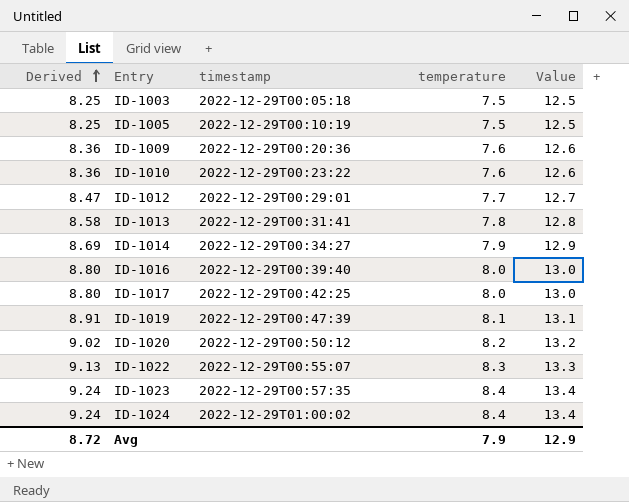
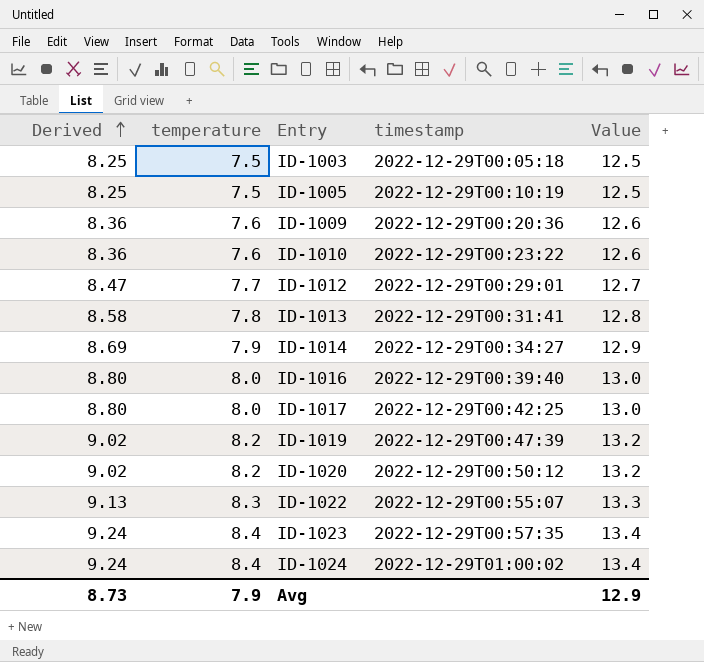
column temperature | position: 4 -> 2
ID-1019 | Derived: 8.91 -> 9.02
ID-1019 | temperature: 8.1 -> 8.2
ID-1019 | Value: 13.1 -> 13.2
Avg | Derived: 8.72 -> 8.73

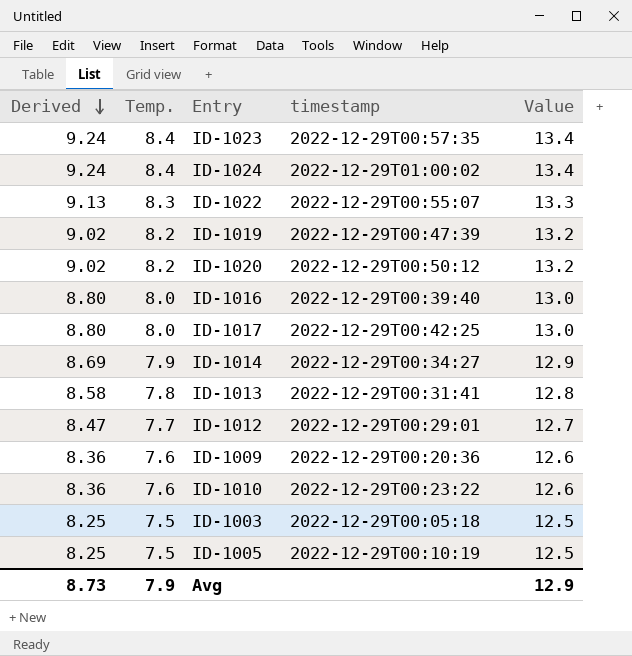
row order: Derived ascending -> Derived descending
column name: temperature -> Temp.

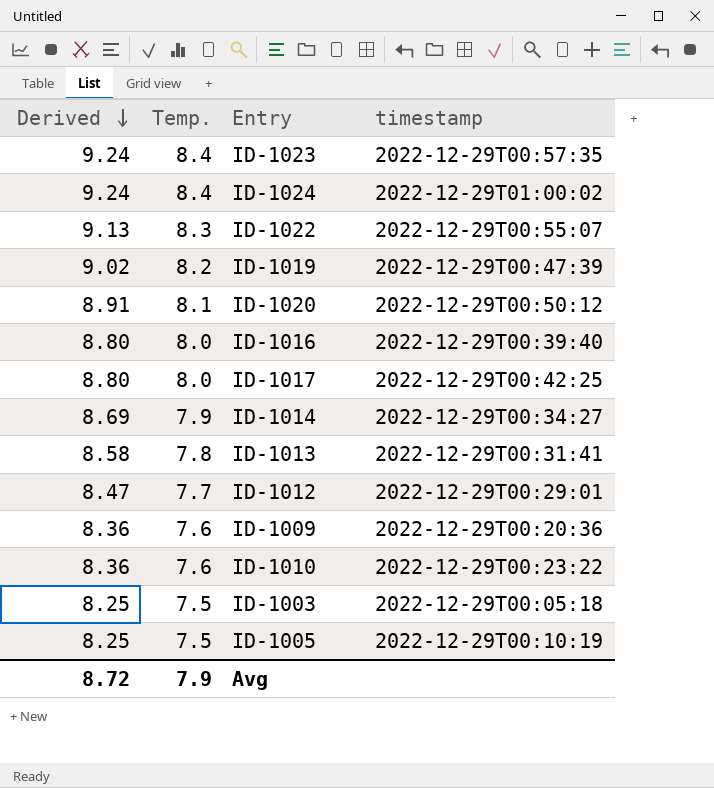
column Value | formula: [Temp.] + 5 -> none
ID-1020 | Derived: 9.02 -> 8.91
ID-1020 | Temp.: 8.2 -> 8.1
Avg | Derived: 8.73 -> 8.72

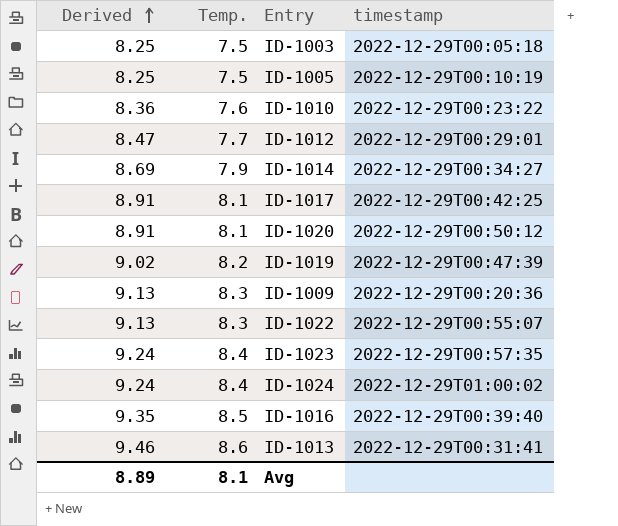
row order: Derived descending -> Derived ascending
ID-1017 | Derived: 8.80 -> 8.91
ID-1017 | Temp.: 8.0 -> 8.1
ID-1009 | Derived: 8.36 -> 9.13
ID-1009 | Temp.: 7.6 -> 8.3
ID-1016 | Derived: 8.80 -> 9.35
ID-1016 | Temp.: 8.0 -> 8.5
ID-1013 | Derived: 8.58 -> 9.46
ID-1013 | Temp.: 7.8 -> 8.6
Avg | Derived: 8.72 -> 8.89
Avg | Temp.: 7.9 -> 8.1

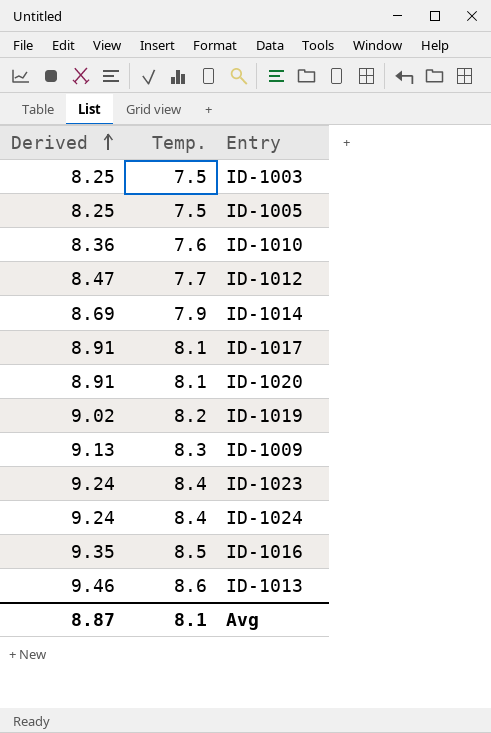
column timestamp | position: 4 -> none
row ID-1022: 9.13 | 8.3 | 2022-12-29T00:55:07 -> none
Avg | Derived: 8.89 -> 8.87

